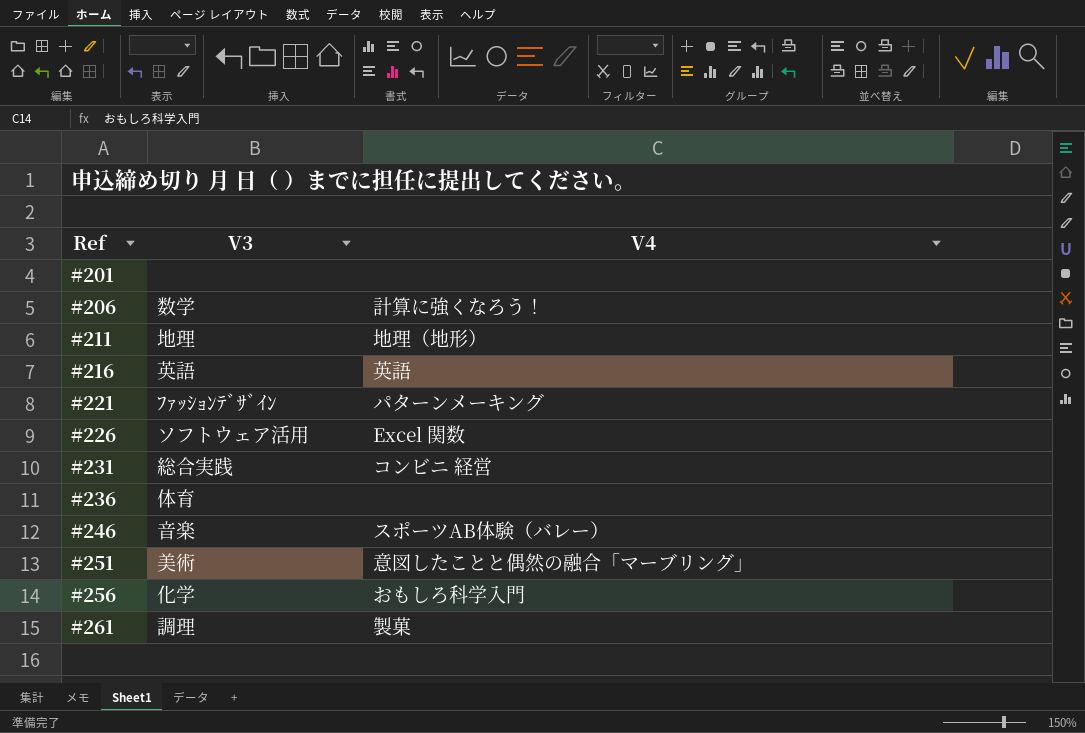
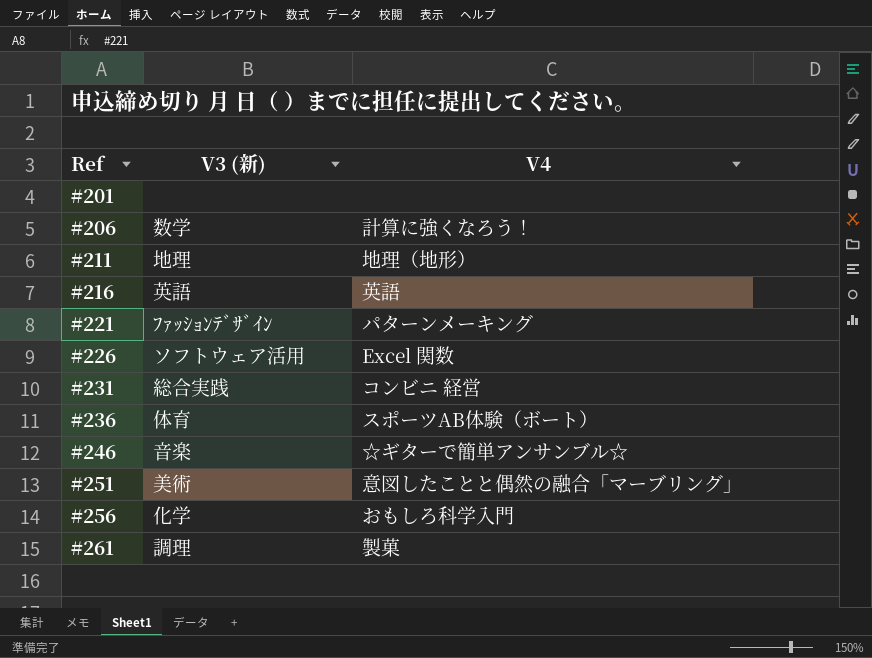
column name: V3 -> V3 (新)
#236 | V4: none -> スポーツAB体験（ボート）
#246 | V4: スポーツAB体験（バレー） -> ☆ギターで簡単アンサンブル☆

